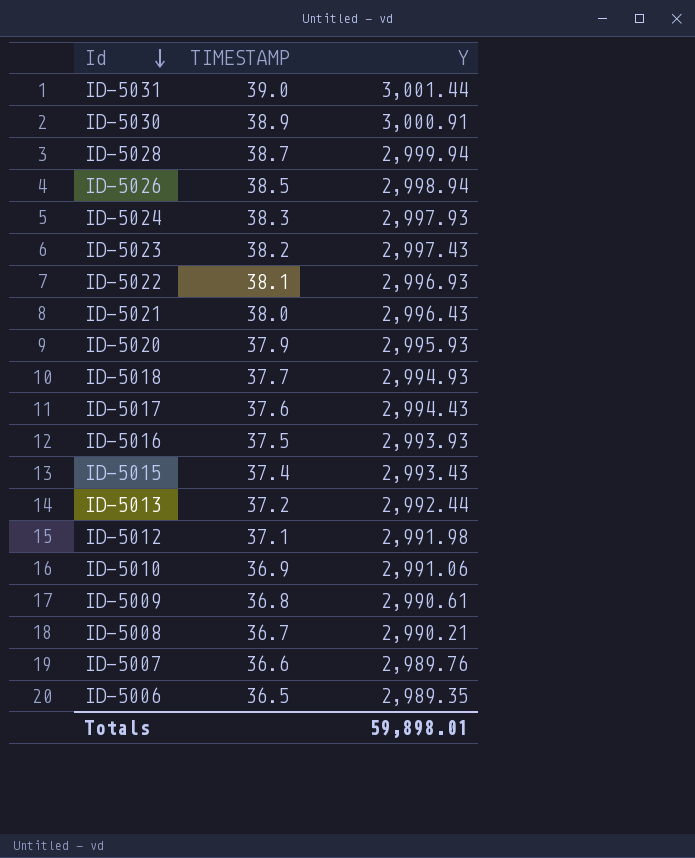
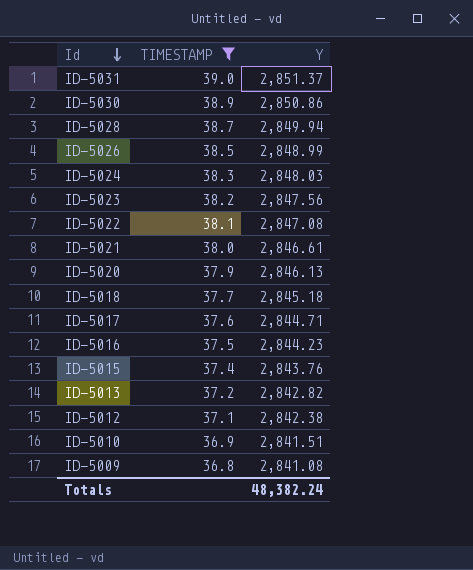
filter: none -> TIMESTAMP >= 36.8
ID-5031 | Y: 3,001.44 -> 2,851.37
ID-5030 | Y: 3,000.91 -> 2,850.86
ID-5028 | Y: 2,999.94 -> 2,849.94
ID-5026 | Y: 2,998.94 -> 2,848.99
ID-5024 | Y: 2,997.93 -> 2,848.03
ID-5023 | Y: 2,997.43 -> 2,847.56
ID-5022 | Y: 2,996.93 -> 2,847.08
ID-5021 | Y: 2,996.43 -> 2,846.61
ID-5020 | Y: 2,995.93 -> 2,846.13
ID-5018 | Y: 2,994.93 -> 2,845.18
ID-5017 | Y: 2,994.43 -> 2,844.71
ID-5016 | Y: 2,993.93 -> 2,844.23
ID-5015 | Y: 2,993.43 -> 2,843.76
ID-5013 | Y: 2,992.44 -> 2,842.82
ID-5012 | Y: 2,991.98 -> 2,842.38
ID-5010 | Y: 2,991.06 -> 2,841.51
ID-5009 | Y: 2,990.61 -> 2,841.08
Totals | Y: 59,898.01 -> 48,382.24

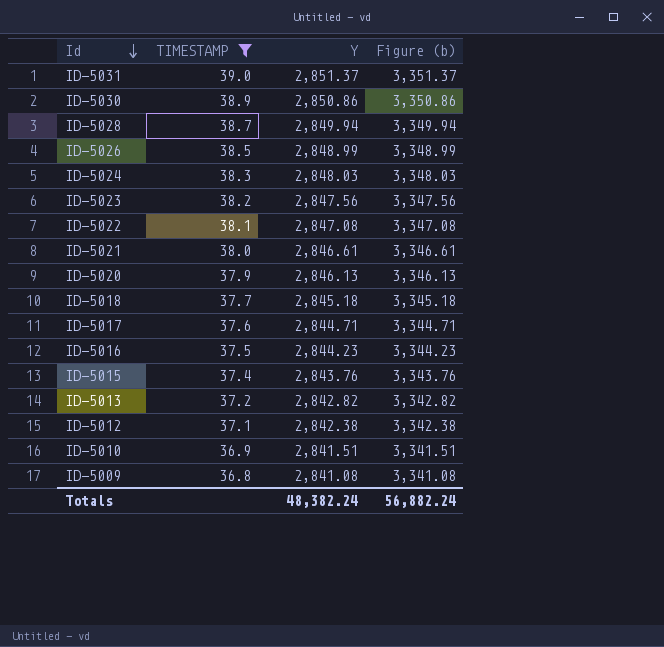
column Figure (b) | formula: none -> [Y] + 500

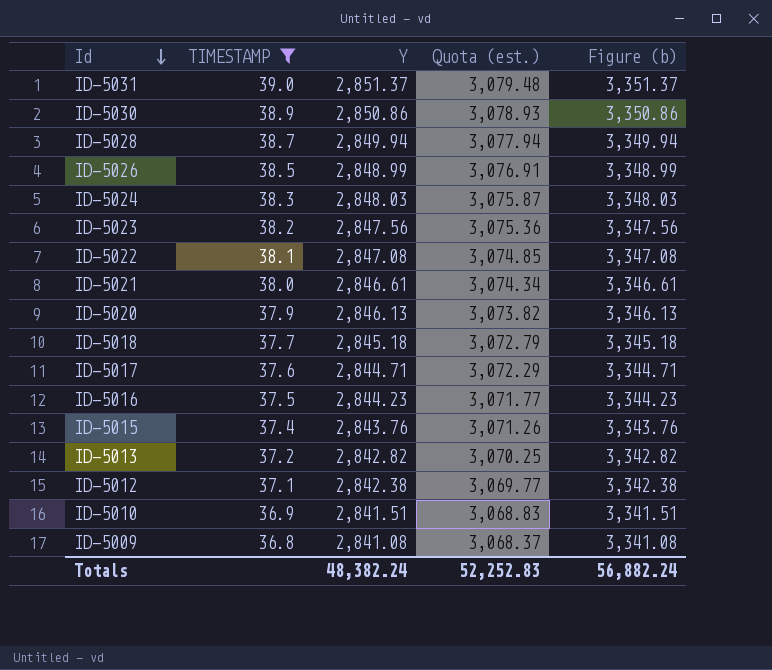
column Quota (est.) | formula: none -> [Y] * 1.08

